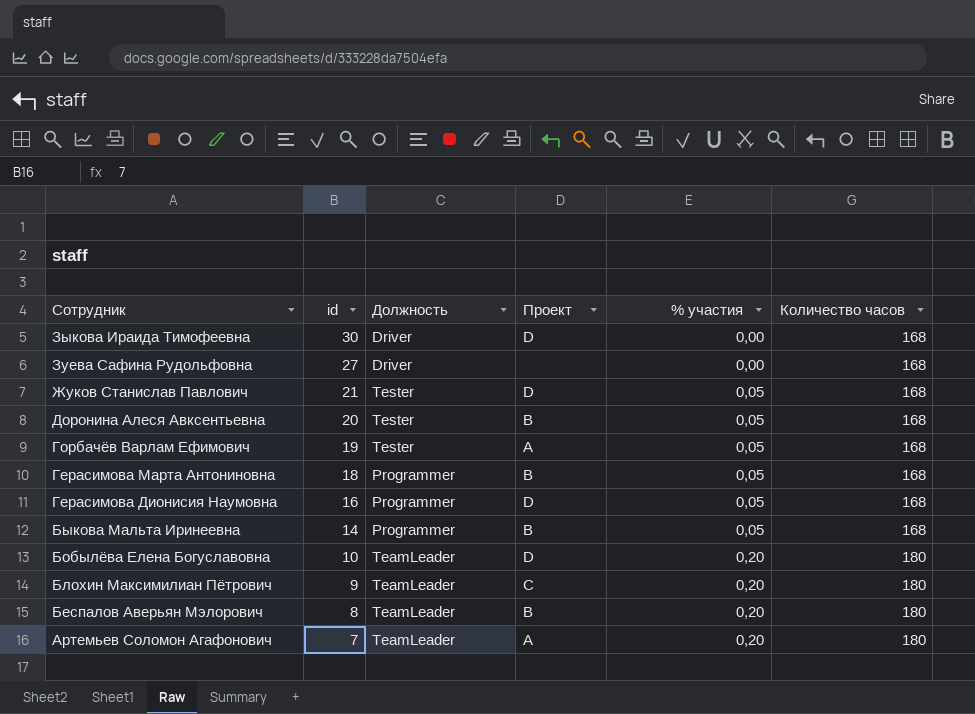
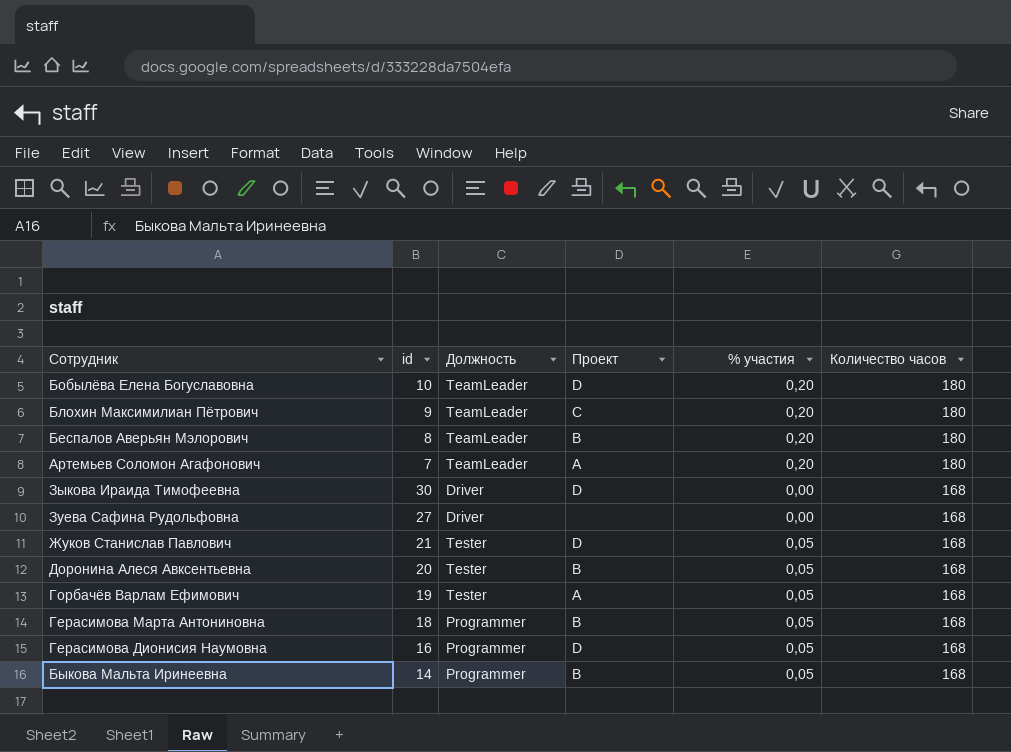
row order: Сотрудник descending -> Количество часов descending

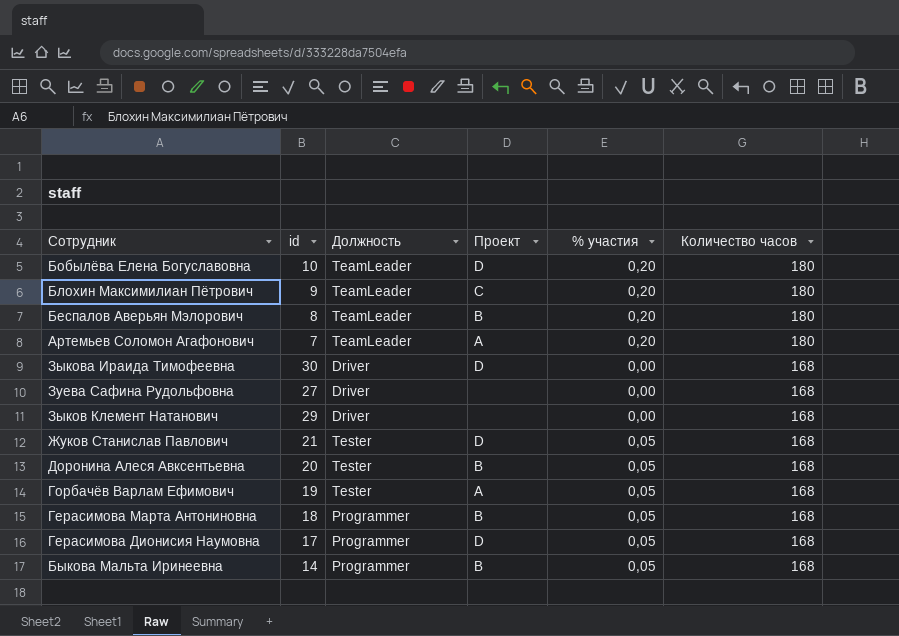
row Зыков Клемент Натанович: none -> 29 | Driver | none | 0,00 | 168
Герасимова Дионисия Наумовна | id: 16 -> 17

